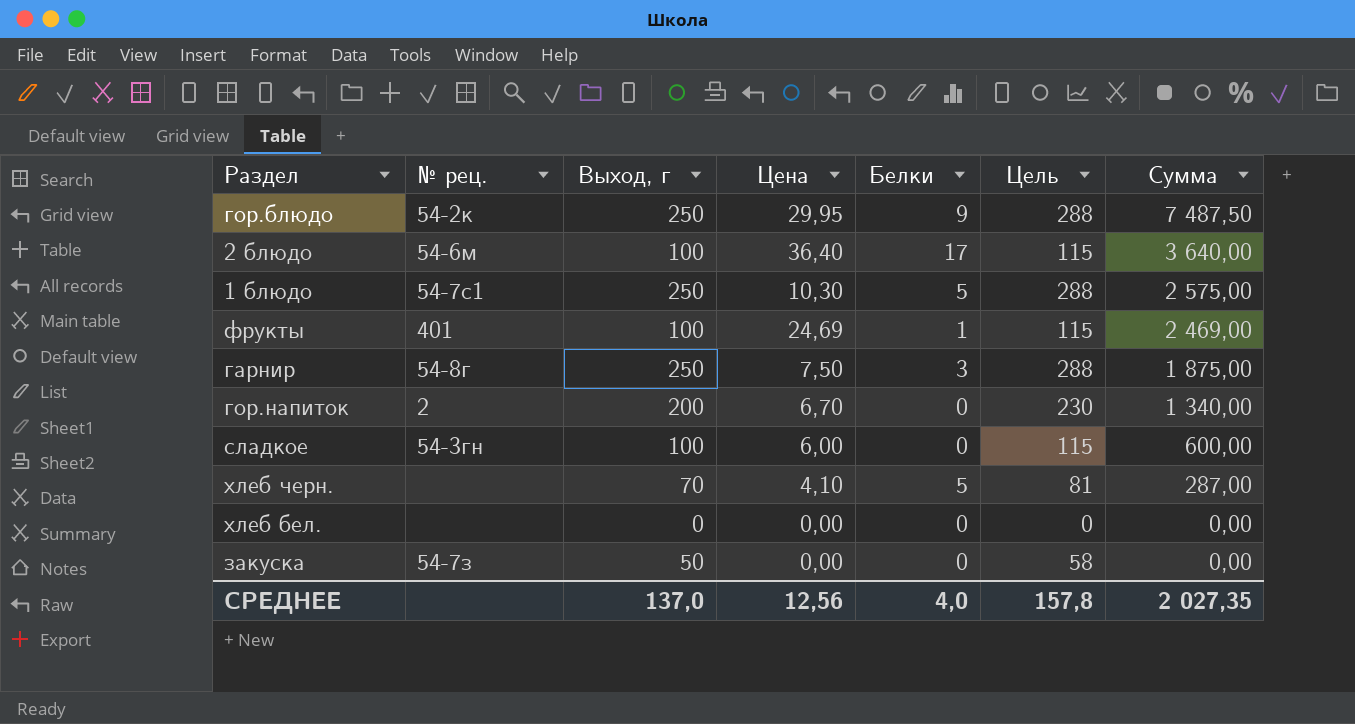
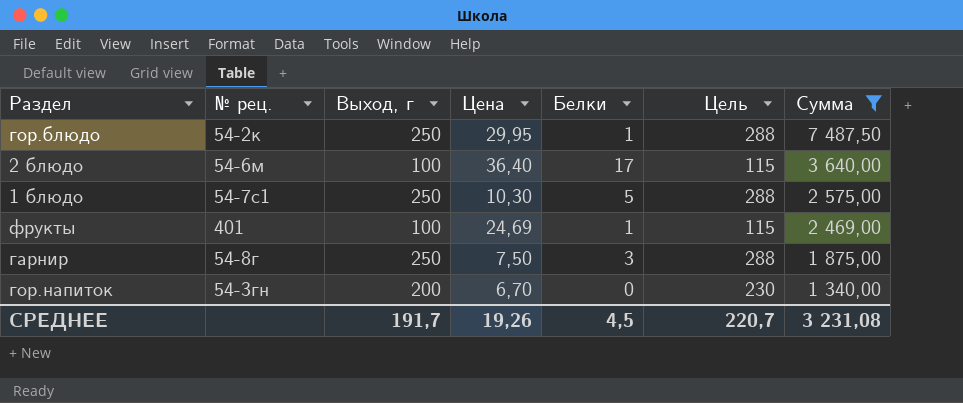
filter: none -> Сумма >= 1 340,00
гор.блюдо | Белки: 9 -> 1
гор.напиток | № рец.: 2 -> 54-3гн
СРЕДНЕЕ | Выход, г: 137,0 -> 191,7
СРЕДНЕЕ | Цена: 12,56 -> 19,26
СРЕДНЕЕ | Белки: 4,0 -> 4,5
СРЕДНЕЕ | Цель: 157,8 -> 220,7
СРЕДНЕЕ | Сумма: 2 027,35 -> 3 231,08

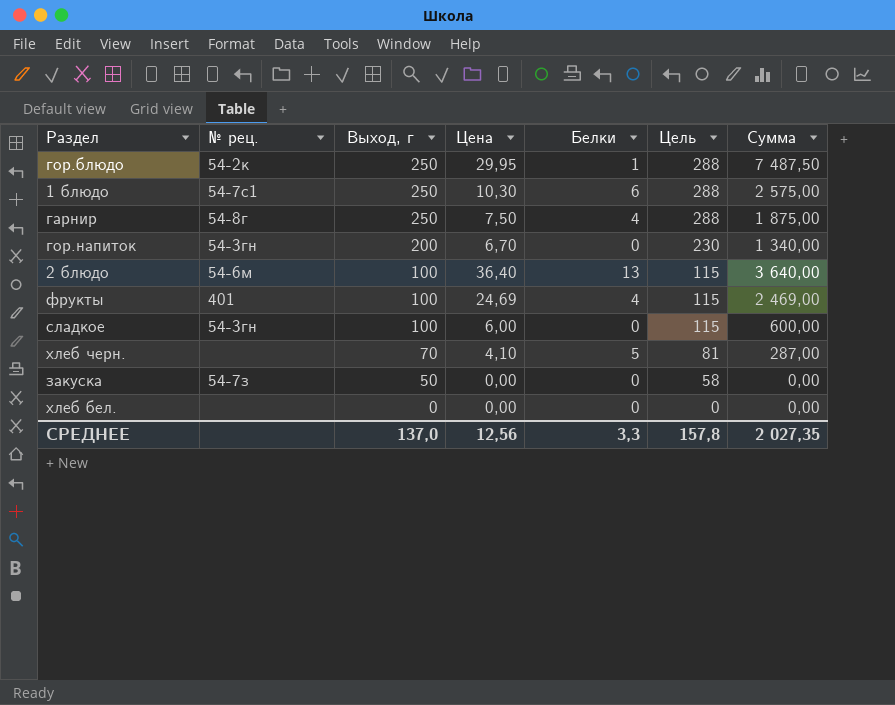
filter: Сумма >= 1 340,00 -> none
row order: Сумма descending -> Выход, г descending
1 блюдо | Белки: 5 -> 6
гарнир | Белки: 3 -> 4
2 блюдо | Белки: 17 -> 13
фрукты | Белки: 1 -> 4
СРЕДНЕЕ | Выход, г: 191,7 -> 137,0
СРЕДНЕЕ | Цена: 19,26 -> 12,56
СРЕДНЕЕ | Белки: 4,5 -> 3,3
СРЕДНЕЕ | Цель: 220,7 -> 157,8
СРЕДНЕЕ | Сумма: 3 231,08 -> 2 027,35

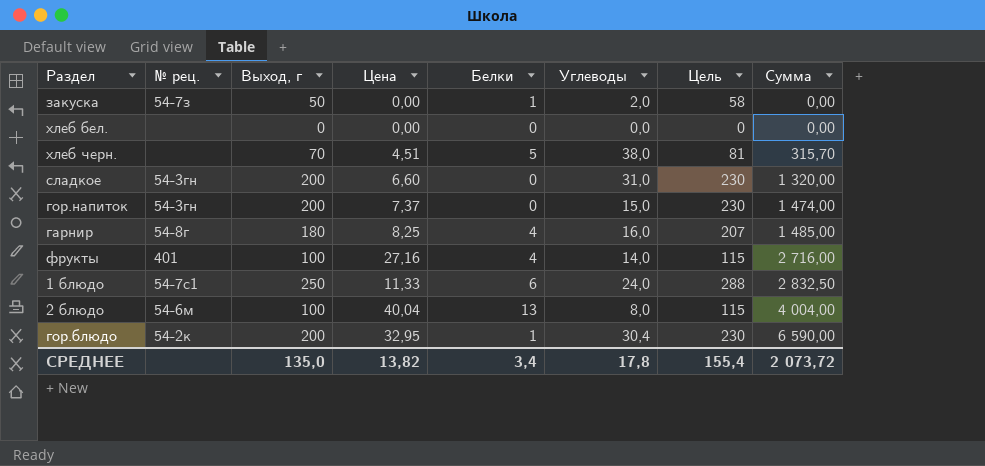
row order: Выход, г descending -> Сумма ascending
column Углеводы | position: none -> 6
закуска | Белки: 0 -> 1
хлеб черн. | Цена: 4,10 -> 4,51
хлеб черн. | Сумма: 287,00 -> 315,70
сладкое | Выход, г: 100 -> 200
сладкое | Цена: 6,00 -> 6,60
сладкое | Цель: 115 -> 230
сладкое | Сумма: 600,00 -> 1 320,00
гор.напиток | Цена: 6,70 -> 7,37
гор.напиток | Сумма: 1 340,00 -> 1 474,00
гарнир | Выход, г: 250 -> 180
гарнир | Цена: 7,50 -> 8,25
гарнир | Цель: 288 -> 207
гарнир | Сумма: 1 875,00 -> 1 485,00
фрукты | Цена: 24,69 -> 27,16
фрукты | Сумма: 2 469,00 -> 2 716,00
1 блюдо | Цена: 10,30 -> 11,33
1 блюдо | Сумма: 2 575,00 -> 2 832,50
2 блюдо | Цена: 36,40 -> 40,04
2 блюдо | Сумма: 3 640,00 -> 4 004,00
гор.блюдо | Выход, г: 250 -> 200
гор.блюдо | Цена: 29,95 -> 32,95
гор.блюдо | Цель: 288 -> 230
гор.блюдо | Сумма: 7 487,50 -> 6 590,00
СРЕДНЕЕ | Выход, г: 137,0 -> 135,0
СРЕДНЕЕ | Цена: 12,56 -> 13,82
СРЕДНЕЕ | Белки: 3,3 -> 3,4
СРЕДНЕЕ | Цель: 157,8 -> 155,4
СРЕДНЕЕ | Сумма: 2 027,35 -> 2 073,72

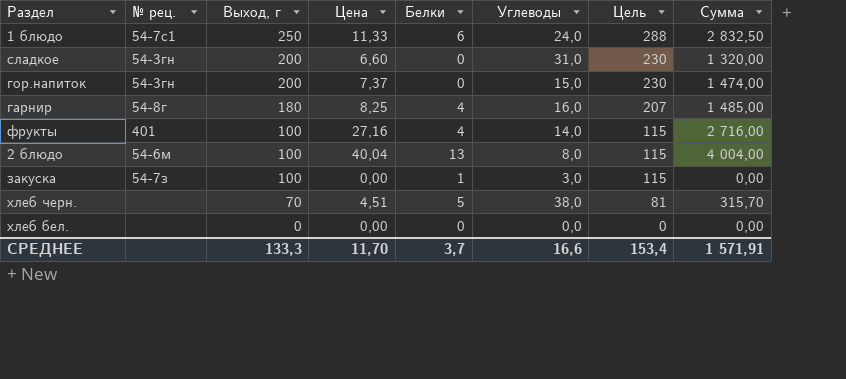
row order: Сумма ascending -> Выход, г descending
row гор.блюдо: 54-2к | 200 | 32,95 | 1 | 30,4 | 230 | 6 590,00 -> none
закуска | Выход, г: 50 -> 100
закуска | Углеводы: 2,0 -> 3,0
закуска | Цель: 58 -> 115
СРЕДНЕЕ | Выход, г: 135,0 -> 133,3
СРЕДНЕЕ | Цена: 13,82 -> 11,70
СРЕДНЕЕ | Белки: 3,4 -> 3,7
СРЕДНЕЕ | Углеводы: 17,8 -> 16,6
СРЕДНЕЕ | Цель: 155,4 -> 153,4
СРЕДНЕЕ | Сумма: 2 073,72 -> 1 571,91

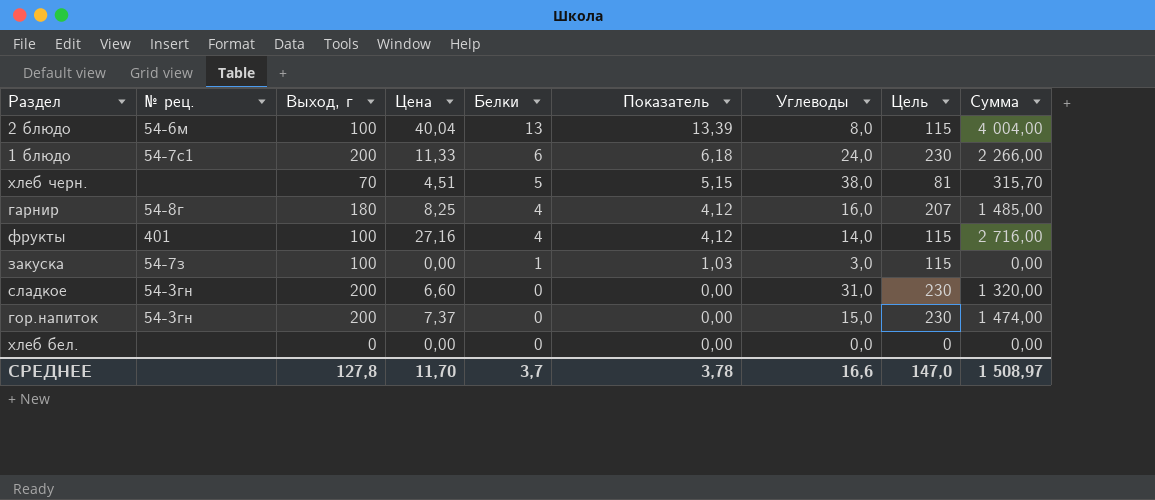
row order: Выход, г descending -> Белки descending
column Показатель | formula: none -> [Белки] * 1,03
1 блюдо | Выход, г: 250 -> 200
1 блюдо | Цель: 288 -> 230
1 блюдо | Сумма: 2 832,50 -> 2 266,00
СРЕДНЕЕ | Выход, г: 133,3 -> 127,8
СРЕДНЕЕ | Цель: 153,4 -> 147,0
СРЕДНЕЕ | Сумма: 1 571,91 -> 1 508,97

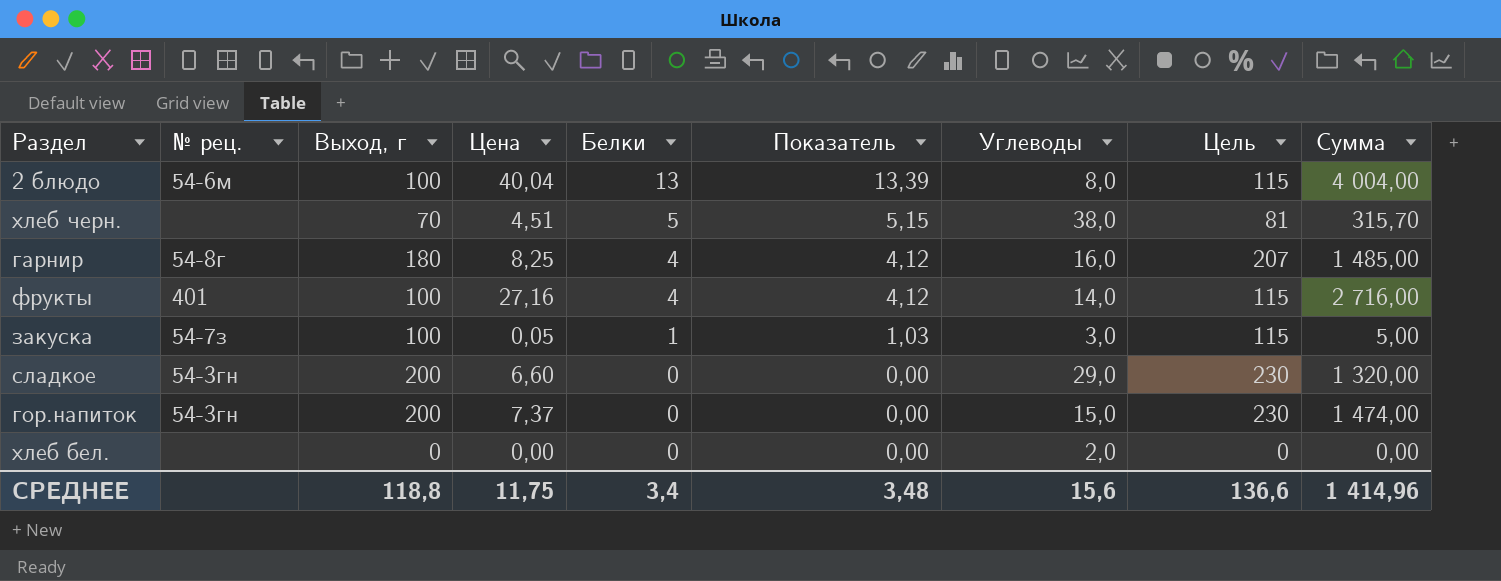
row 1 блюдо: 54-7с1 | 200 | 11,33 | 6 | 6,18 | 24,0 | 230 | 2 266,00 -> none
закуска | Цена: 0,00 -> 0,05
закуска | Сумма: 0,00 -> 5,00
сладкое | Углеводы: 31,0 -> 29,0
хлеб бел. | Углеводы: 0,0 -> 2,0
СРЕДНЕЕ | Выход, г: 127,8 -> 118,8
СРЕДНЕЕ | Цена: 11,70 -> 11,75
СРЕДНЕЕ | Белки: 3,7 -> 3,4
СРЕДНЕЕ | Показатель: 3,78 -> 3,48
СРЕДНЕЕ | Углеводы: 16,6 -> 15,6
СРЕДНЕЕ | Цель: 147,0 -> 136,6
СРЕДНЕЕ | Сумма: 1 508,97 -> 1 414,96

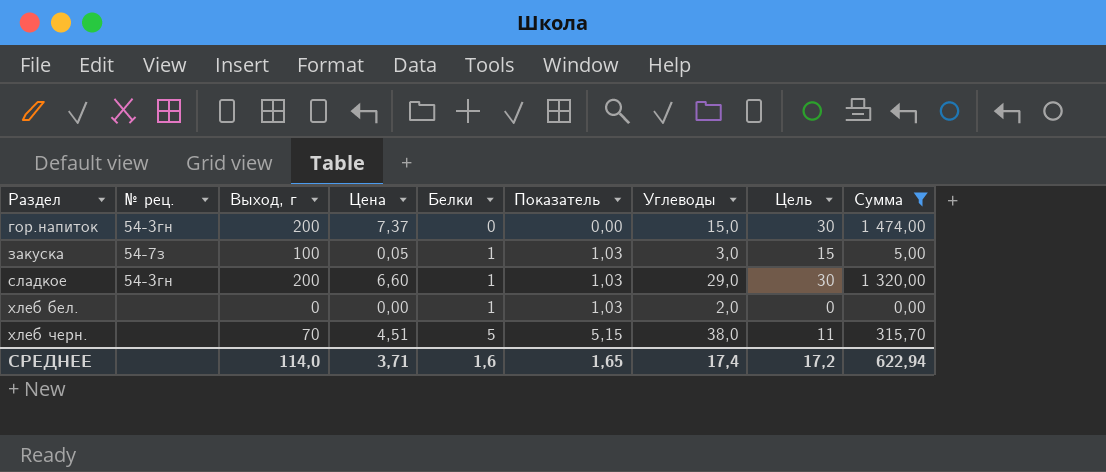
filter: none -> Сумма <= 1 474,00
row order: Белки descending -> Раздел ascending
column Цель | formula: [Выход, г] * 1,15 -> [Выход, г] * 0,15
сладкое | Белки: 0 -> 1
сладкое | Показатель: 0,00 -> 1,03
хлеб бел. | Белки: 0 -> 1
хлеб бел. | Показатель: 0,00 -> 1,03
СРЕДНЕЕ | Выход, г: 118,8 -> 114,0
СРЕДНЕЕ | Цена: 11,75 -> 3,71
СРЕДНЕЕ | Белки: 3,4 -> 1,6
СРЕДНЕЕ | Показатель: 3,48 -> 1,65
СРЕДНЕЕ | Углеводы: 15,6 -> 17,4
СРЕДНЕЕ | Цель: 136,6 -> 17,2
СРЕДНЕЕ | Сумма: 1 414,96 -> 622,94

